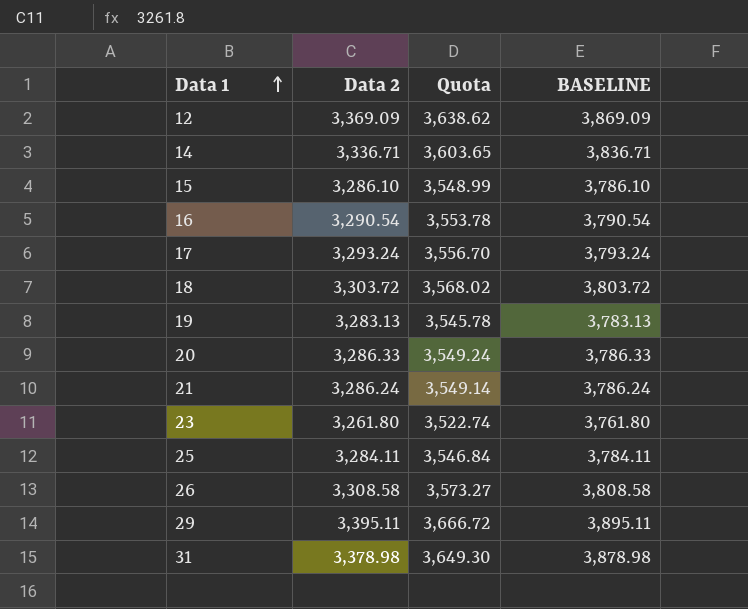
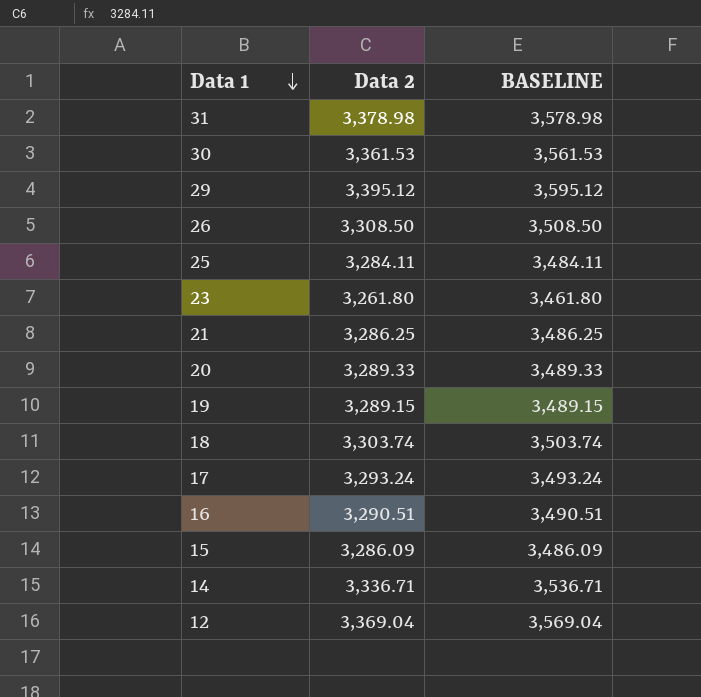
row order: Data 1 ascending -> Data 1 descending
column Quota | formula: [Data 2] * 1.08 -> none
column BASELINE | formula: [Data 2] + 500 -> [Data 2] + 200
row 30: none -> 3,361.53 | 3,561.53
29 | Data 2: 3,395.11 -> 3,395.12
26 | Data 2: 3,308.58 -> 3,308.50
21 | Data 2: 3,286.24 -> 3,286.25
20 | Data 2: 3,286.33 -> 3,289.33
19 | Data 2: 3,283.13 -> 3,289.15
18 | Data 2: 3,303.72 -> 3,303.74
16 | Data 2: 3,290.54 -> 3,290.51
15 | Data 2: 3,286.10 -> 3,286.09
12 | Data 2: 3,369.09 -> 3,369.04

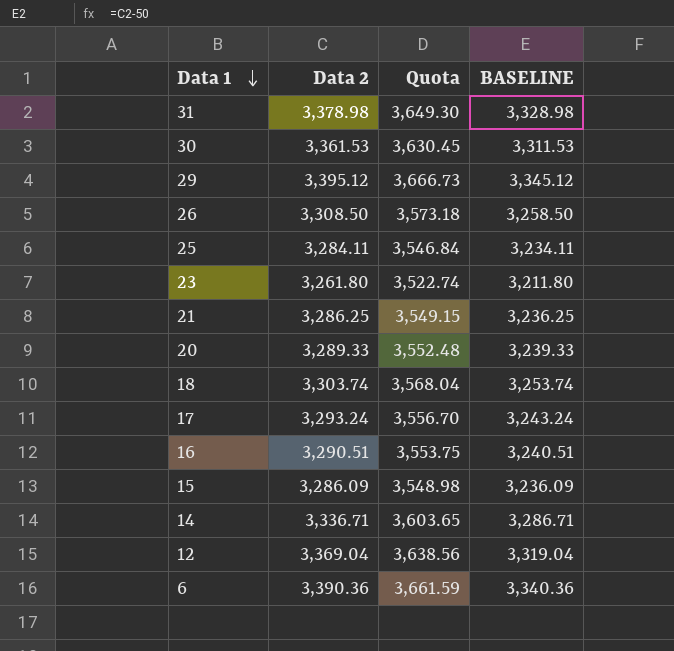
column Quota | formula: none -> [Data 2] * 1.08
column BASELINE | formula: [Data 2] + 200 -> [Data 2] - 50
row 19: 3,289.15 | 3,489.15 -> none
row 6: none -> 3,390.36 | 3,661.59 | 3,340.36

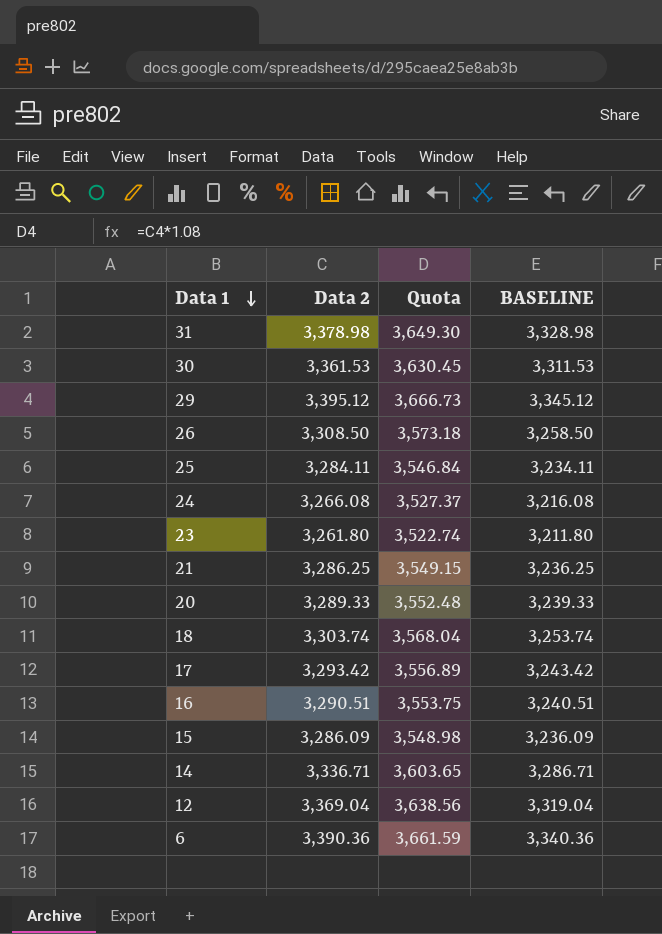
row 24: none -> 3,266.08 | 3,527.37 | 3,216.08
17 | Data 2: 3,293.24 -> 3,293.42
17 | Quota: 3,556.70 -> 3,556.89
17 | BASELINE: 3,243.24 -> 3,243.42

